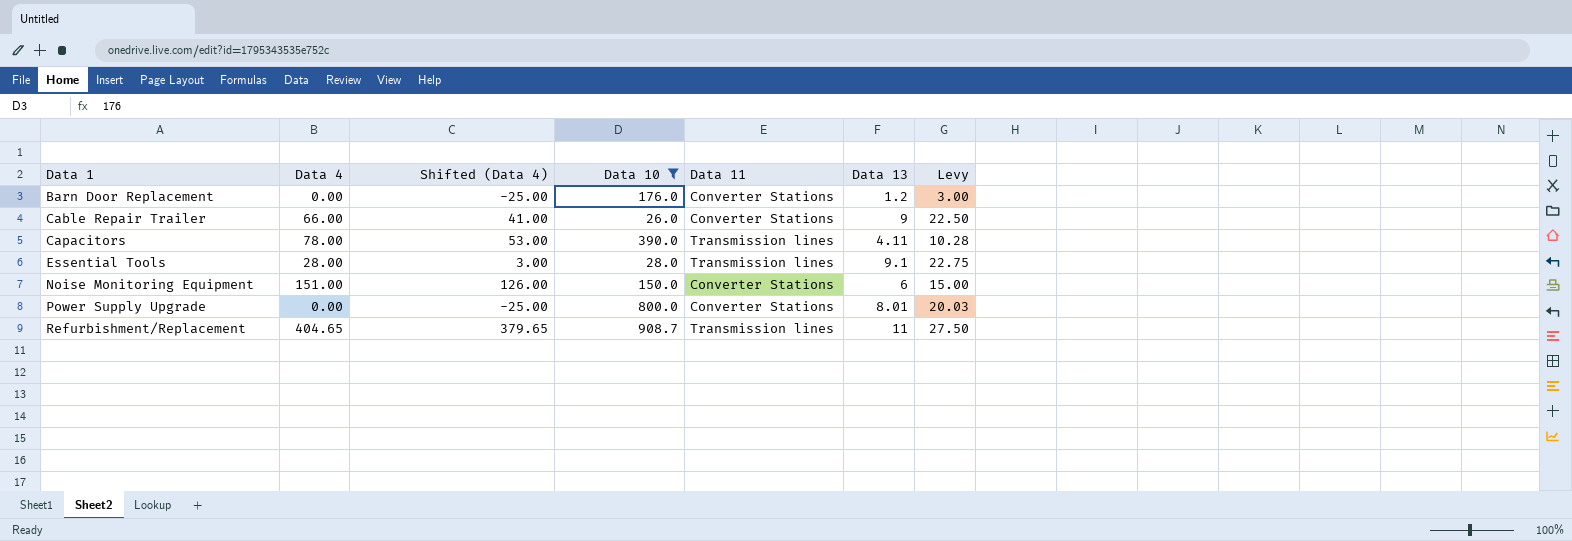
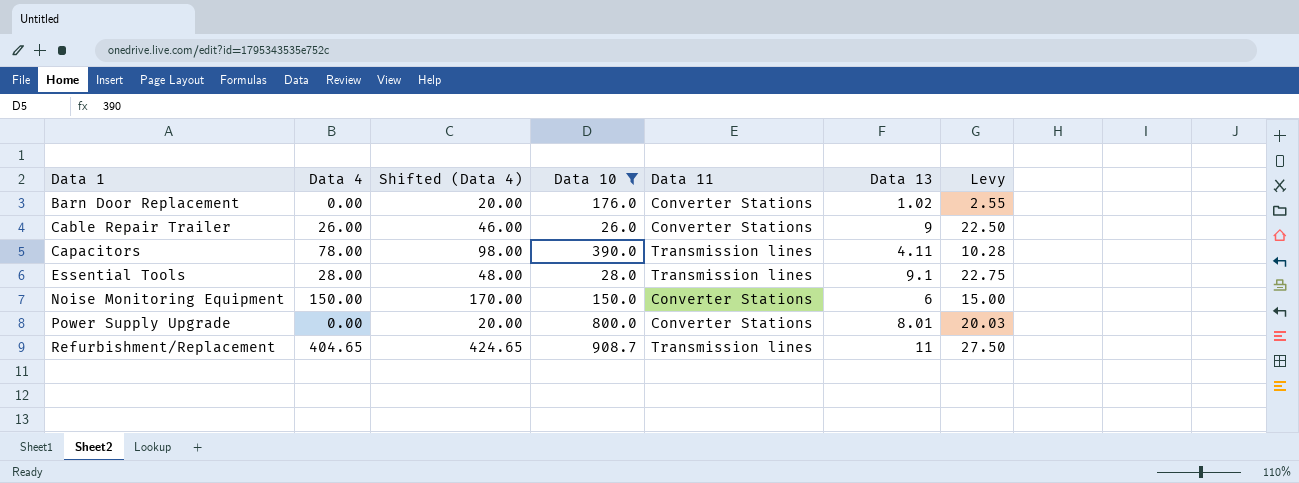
column Shifted (Data 4) | formula: [Data 4] - 25 -> [Data 4] + 20
Barn Door Replacement | Data 13: 1.2 -> 1.02
Barn Door Replacement | Levy: 3.00 -> 2.55
Cable Repair Trailer | Data 4: 66.00 -> 26.00
Noise Monitoring Equipment | Data 4: 151.00 -> 150.00

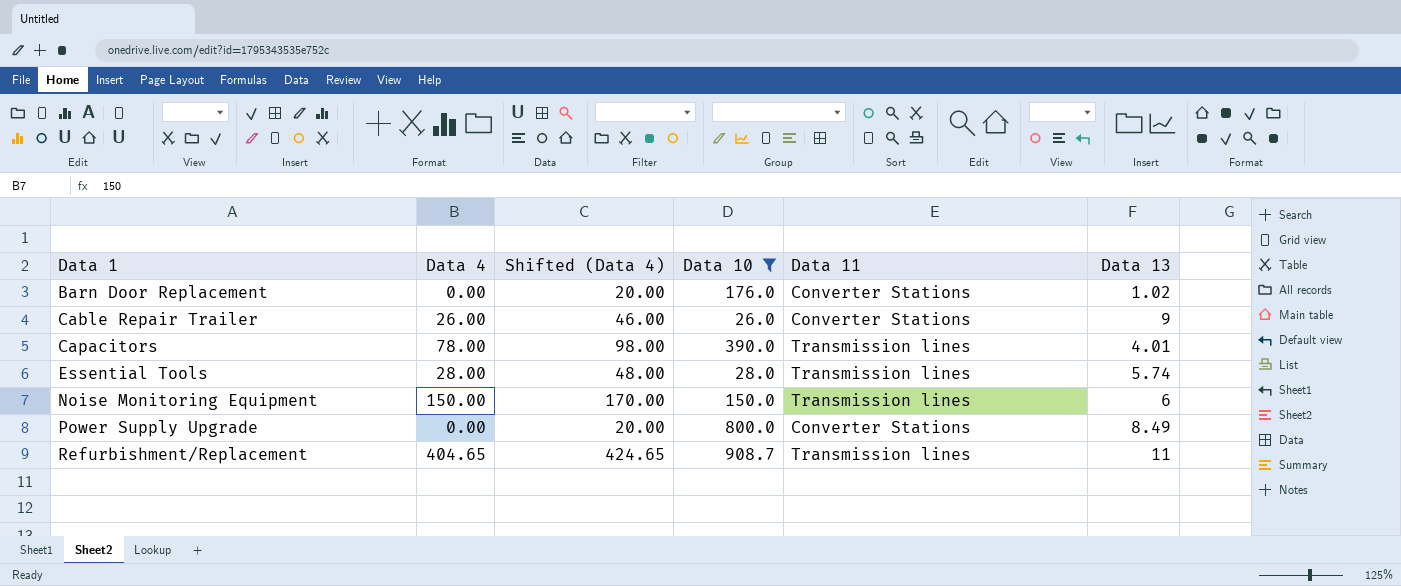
column Levy | formula: [Data 13] * 2.5 -> none
Capacitors | Data 13: 4.11 -> 4.01
Essential Tools | Data 13: 9.1 -> 5.74
Noise Monitoring Equipment | Data 11: Converter Stations -> Transmission lines
Power Supply Upgrade | Data 13: 8.01 -> 8.49

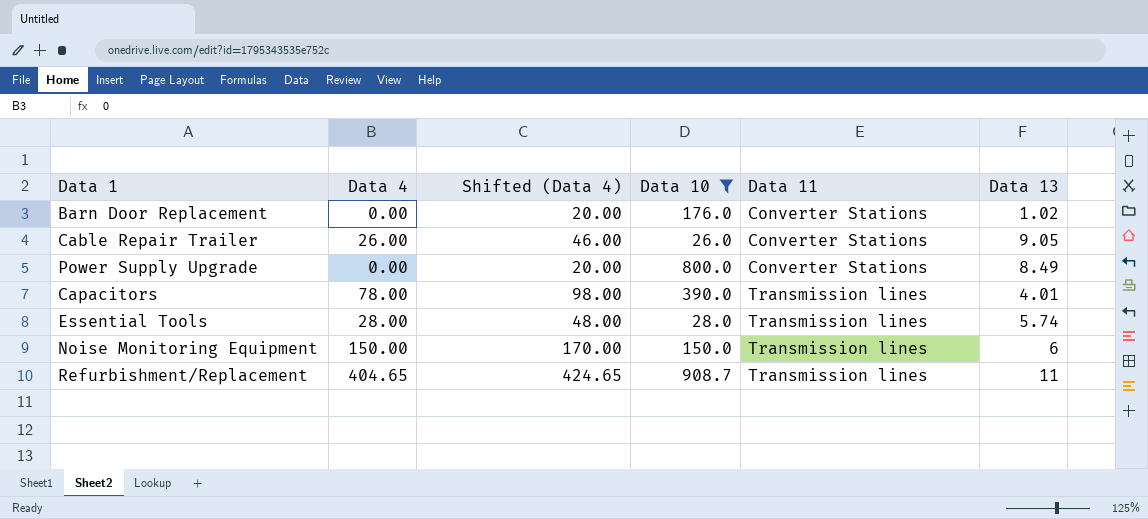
row order: Data 1 ascending -> Data 11 ascending
Cable Repair Trailer | Data 13: 9 -> 9.05

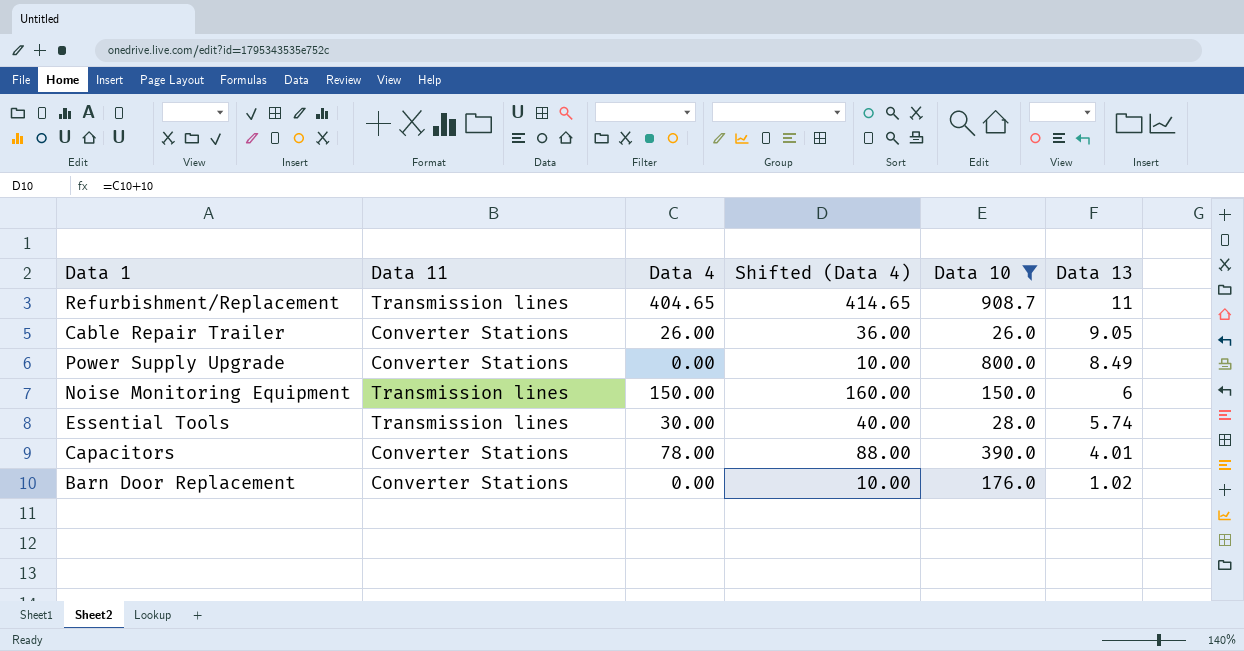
row order: Data 11 ascending -> Data 13 descending
column Data 11 | position: 5 -> 2
column Shifted (Data 4) | formula: [Data 4] + 20 -> [Data 4] + 10
Essential Tools | Data 4: 28.00 -> 30.00
Capacitors | Data 11: Transmission lines -> Converter Stations

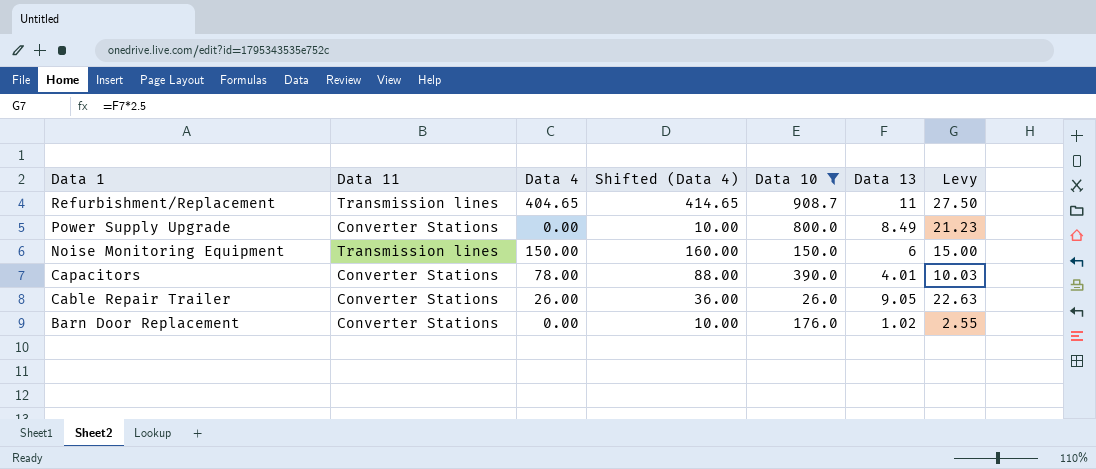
row order: Data 13 descending -> Data 1 descending
column Levy | formula: none -> [Data 13] * 2.5
row Essential Tools: Transmission lines | 30.00 | 40.00 | 28.0 | 5.74 -> none

